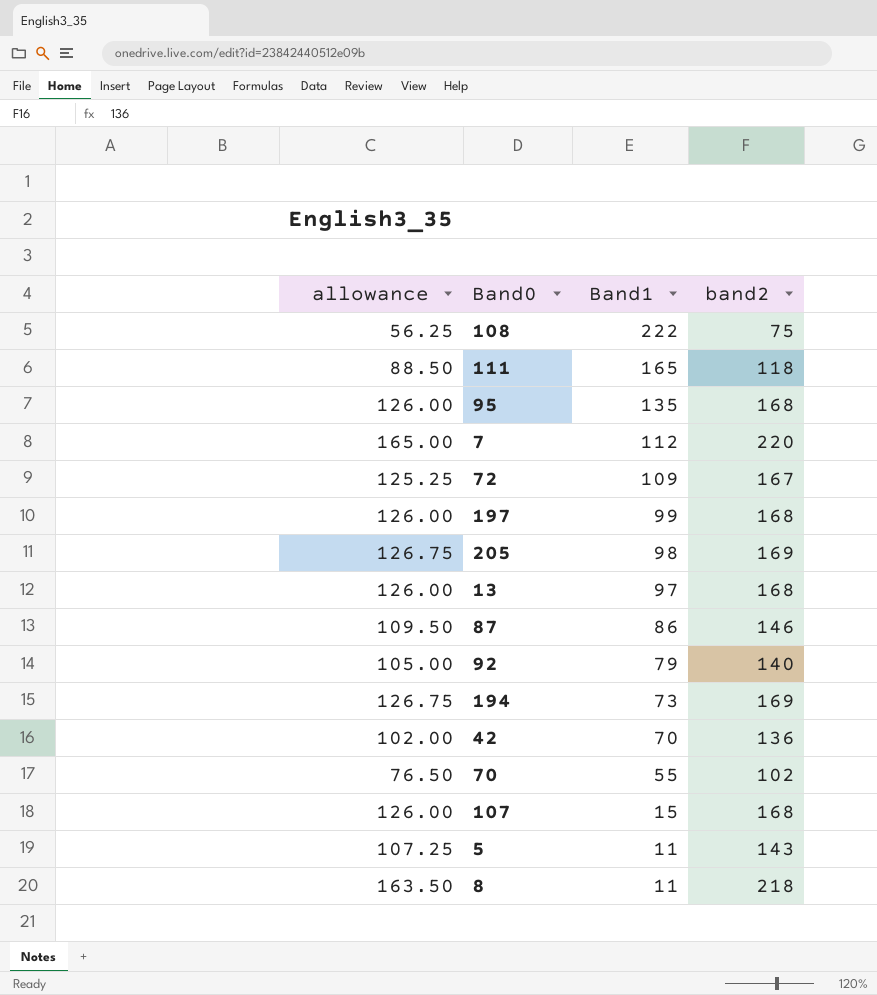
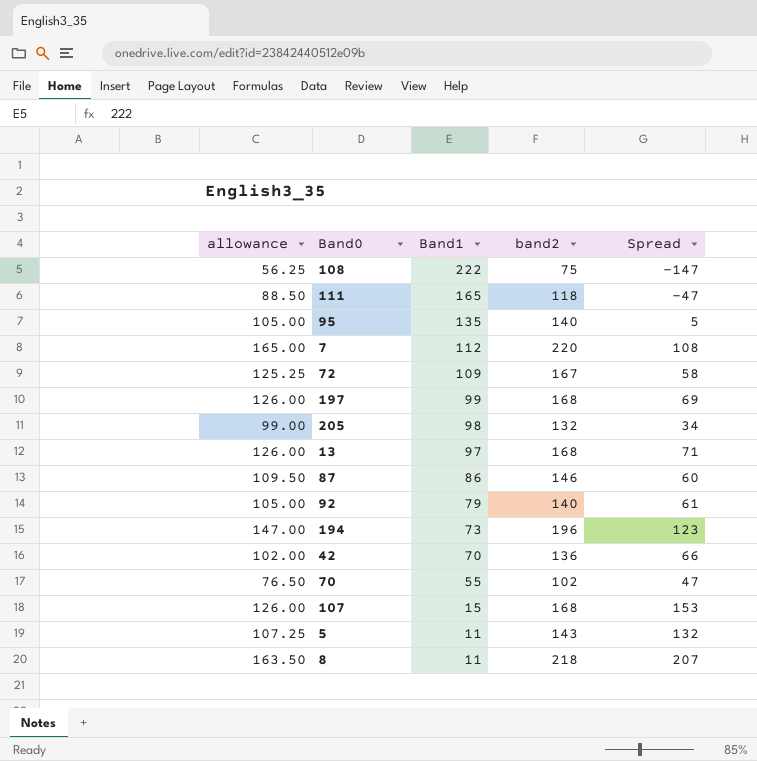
column Spread | formula: none -> [band2] - [Band1]
95 | allowance: 126.00 -> 105.00
95 | band2: 168 -> 140
205 | allowance: 126.75 -> 99.00
205 | band2: 169 -> 132
194 | allowance: 126.75 -> 147.00
194 | band2: 169 -> 196

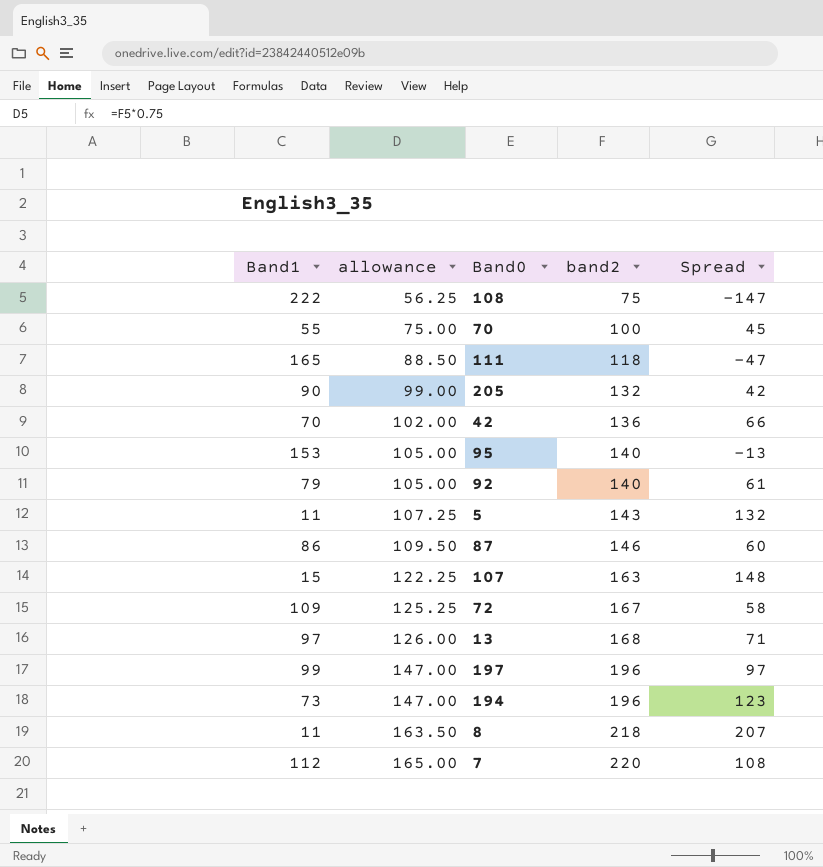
row order: Band1 descending -> allowance ascending
column Band1 | position: 3 -> 1
70 | allowance: 76.50 -> 75.00
70 | band2: 102 -> 100
70 | Spread: 47 -> 45
205 | Band1: 98 -> 90
205 | Spread: 34 -> 42
95 | Band1: 135 -> 153
95 | Spread: 5 -> -13
107 | allowance: 126.00 -> 122.25
107 | band2: 168 -> 163
107 | Spread: 153 -> 148
197 | allowance: 126.00 -> 147.00
197 | band2: 168 -> 196
197 | Spread: 69 -> 97

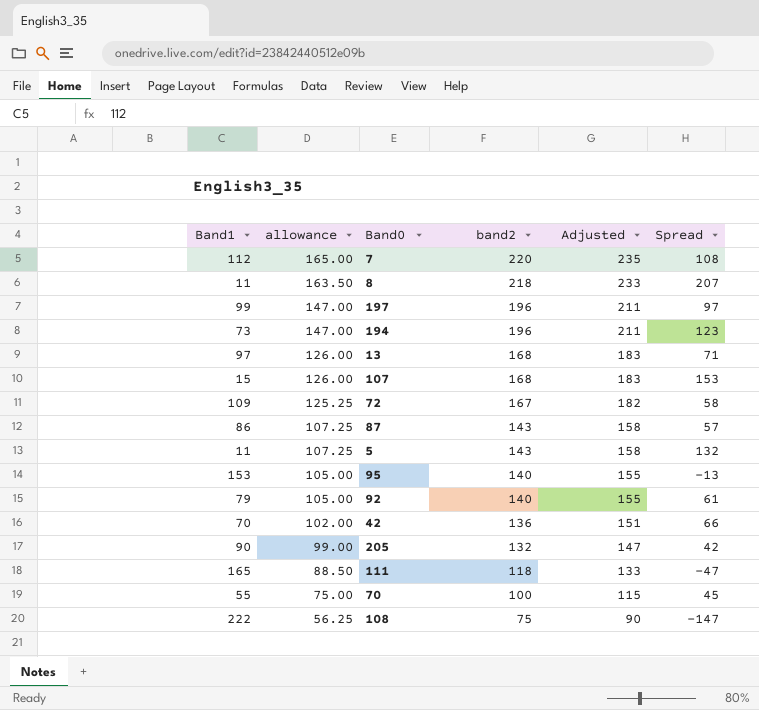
row order: allowance ascending -> allowance descending
column Adjusted | formula: none -> [band2] + 15
107 | allowance: 122.25 -> 126.00
107 | band2: 163 -> 168
107 | Spread: 148 -> 153
87 | allowance: 109.50 -> 107.25
87 | band2: 146 -> 143
87 | Spread: 60 -> 57

